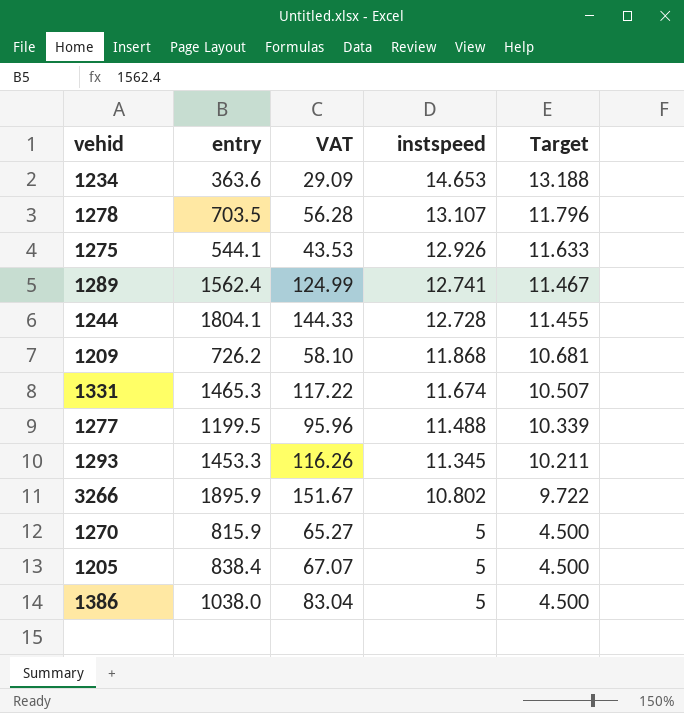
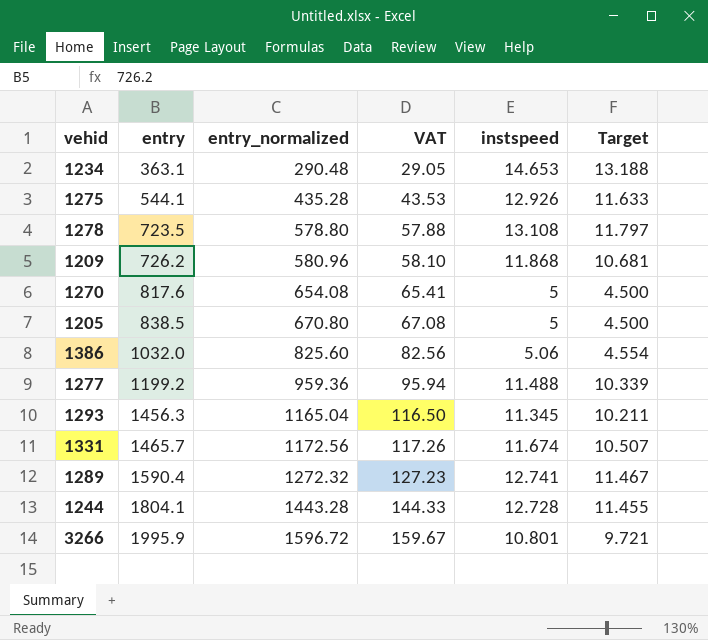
row order: instspeed descending -> entry ascending
column entry_normalized | formula: none -> [entry] * 0.8
1234 | entry: 363.6 -> 363.1
1234 | VAT: 29.09 -> 29.05
1278 | entry: 703.5 -> 723.5
1278 | VAT: 56.28 -> 57.88
1278 | instspeed: 13.107 -> 13.108
1278 | Target: 11.796 -> 11.797
1270 | entry: 815.9 -> 817.6
1270 | VAT: 65.27 -> 65.41
1205 | entry: 838.4 -> 838.5
1205 | VAT: 67.07 -> 67.08
1386 | entry: 1038.0 -> 1032.0
1386 | VAT: 83.04 -> 82.56
1386 | instspeed: 5 -> 5.06
1386 | Target: 4.500 -> 4.554
1277 | entry: 1199.5 -> 1199.2
1277 | VAT: 95.96 -> 95.94
1293 | entry: 1453.3 -> 1456.3
1293 | VAT: 116.26 -> 116.50
1331 | entry: 1465.3 -> 1465.7
1331 | VAT: 117.22 -> 117.26
1289 | entry: 1562.4 -> 1590.4
1289 | VAT: 124.99 -> 127.23
3266 | entry: 1895.9 -> 1995.9
3266 | VAT: 151.67 -> 159.67
3266 | instspeed: 10.802 -> 10.801
3266 | Target: 9.722 -> 9.721

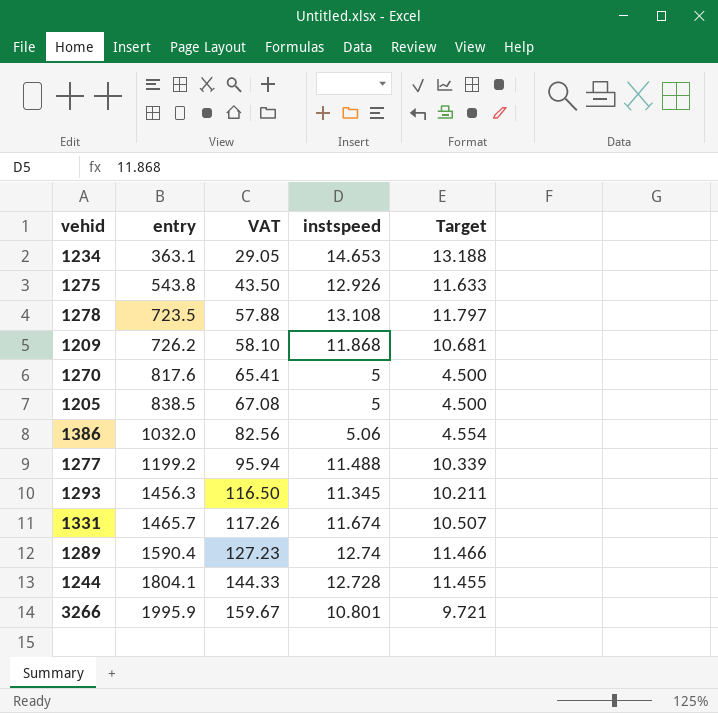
column entry_normalized | formula: [entry] * 0.8 -> none
1275 | entry: 544.1 -> 543.8
1275 | VAT: 43.53 -> 43.50
1289 | instspeed: 12.741 -> 12.74
1289 | Target: 11.467 -> 11.466

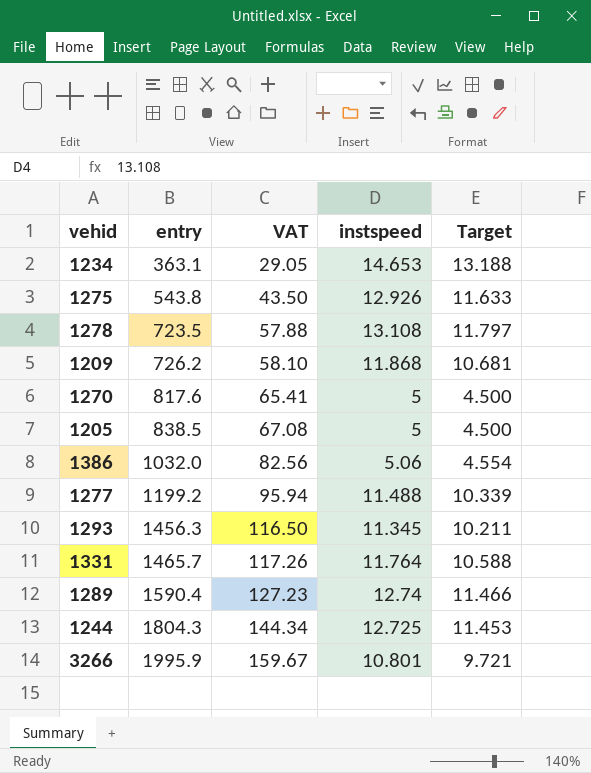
1331 | instspeed: 11.674 -> 11.764
1331 | Target: 10.507 -> 10.588
1244 | entry: 1804.1 -> 1804.3
1244 | VAT: 144.33 -> 144.34
1244 | instspeed: 12.728 -> 12.725
1244 | Target: 11.455 -> 11.453

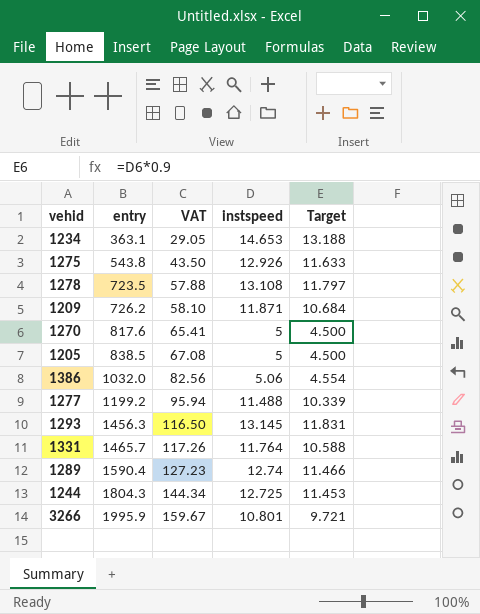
1209 | instspeed: 11.868 -> 11.871
1209 | Target: 10.681 -> 10.684
1293 | instspeed: 11.345 -> 13.145
1293 | Target: 10.211 -> 11.831

